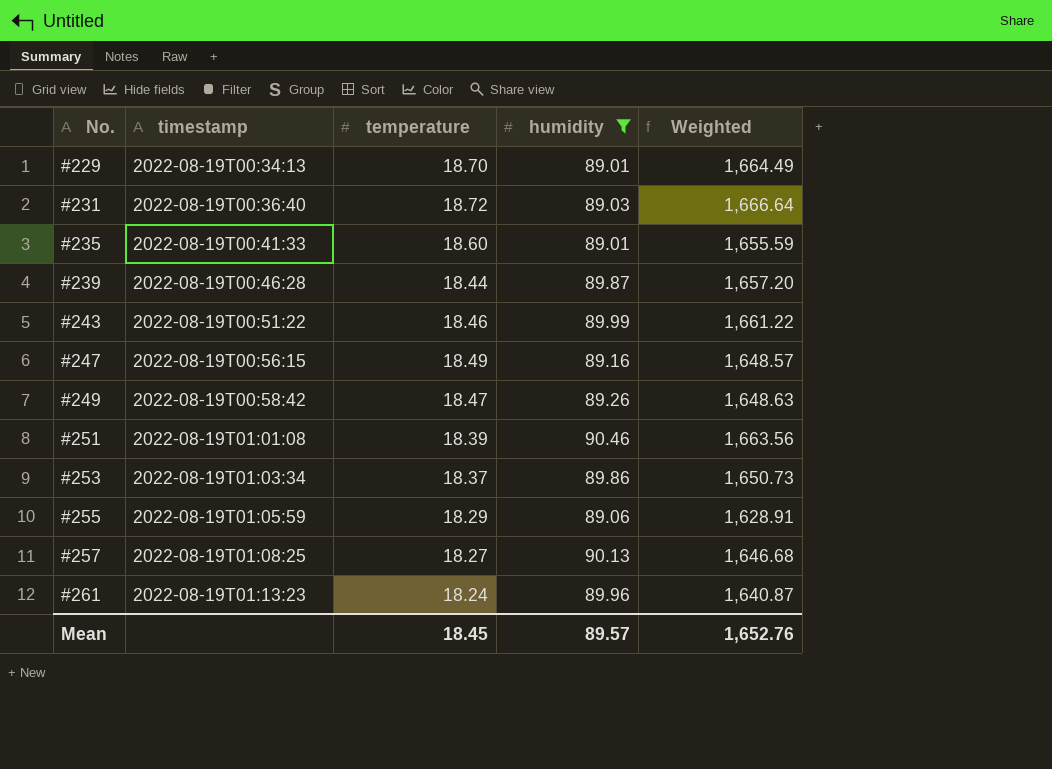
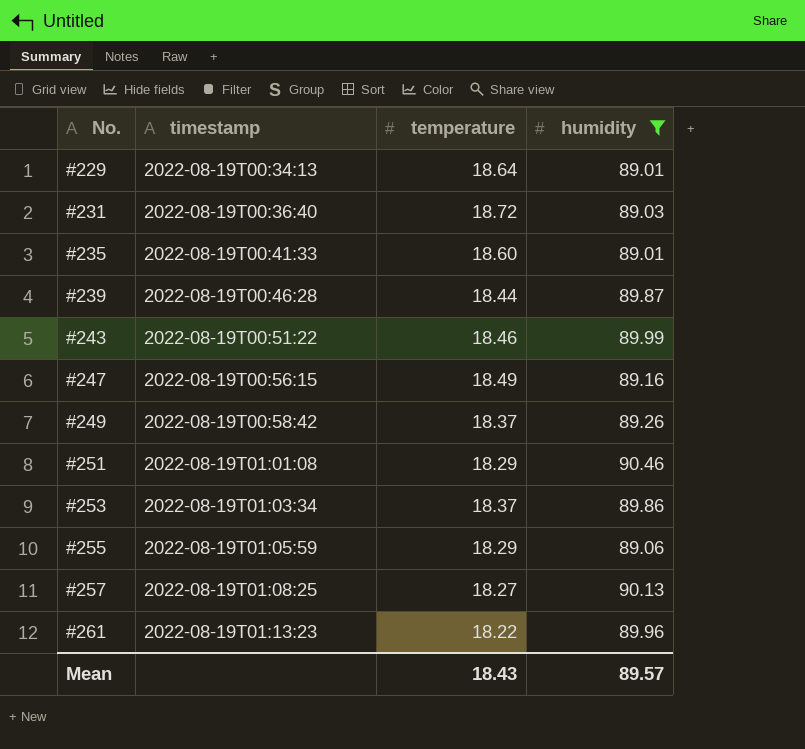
column Weighted | formula: [temperature] * [humidity] -> none
#229 | temperature: 18.70 -> 18.64
#249 | temperature: 18.47 -> 18.37
#251 | temperature: 18.39 -> 18.29
#261 | temperature: 18.24 -> 18.22
Mean | temperature: 18.45 -> 18.43

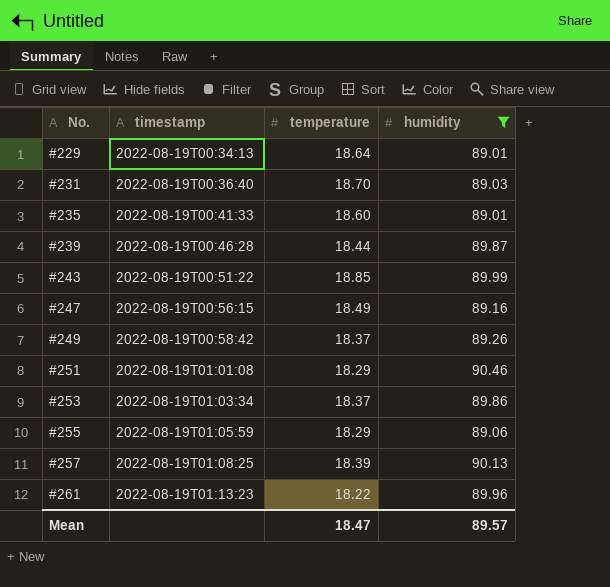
#231 | temperature: 18.72 -> 18.70
#243 | temperature: 18.46 -> 18.85
#257 | temperature: 18.27 -> 18.39
Mean | temperature: 18.43 -> 18.47

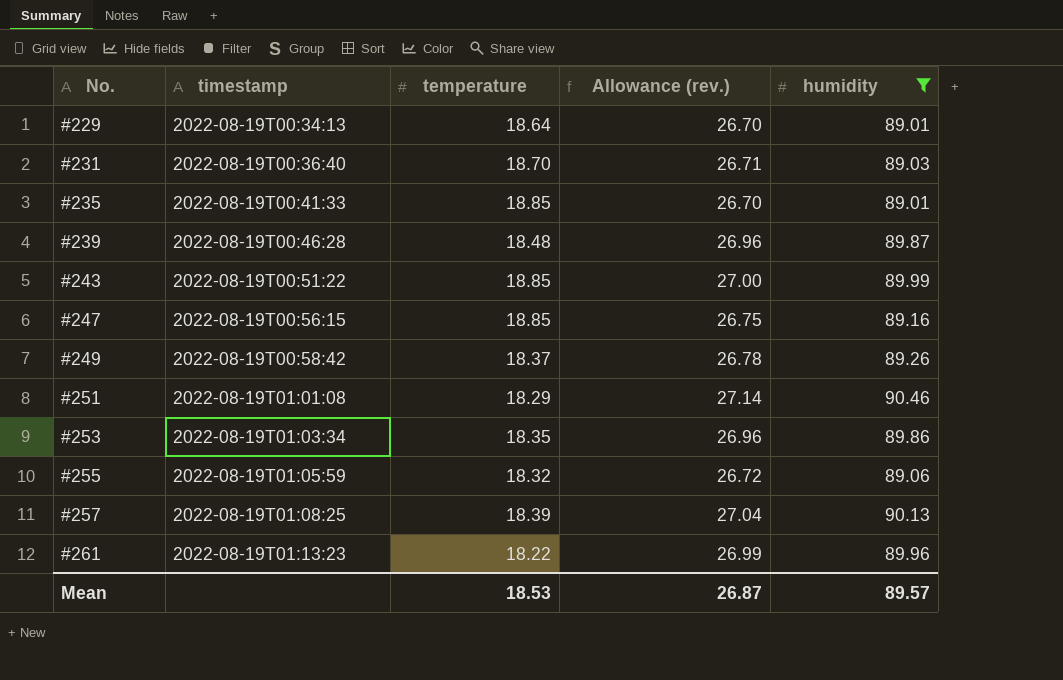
column Allowance (rev.) | formula: none -> [humidity] * 0.3
#235 | temperature: 18.60 -> 18.85
#239 | temperature: 18.44 -> 18.48
#247 | temperature: 18.49 -> 18.85
#253 | temperature: 18.37 -> 18.35
#255 | temperature: 18.29 -> 18.32
Mean | temperature: 18.47 -> 18.53

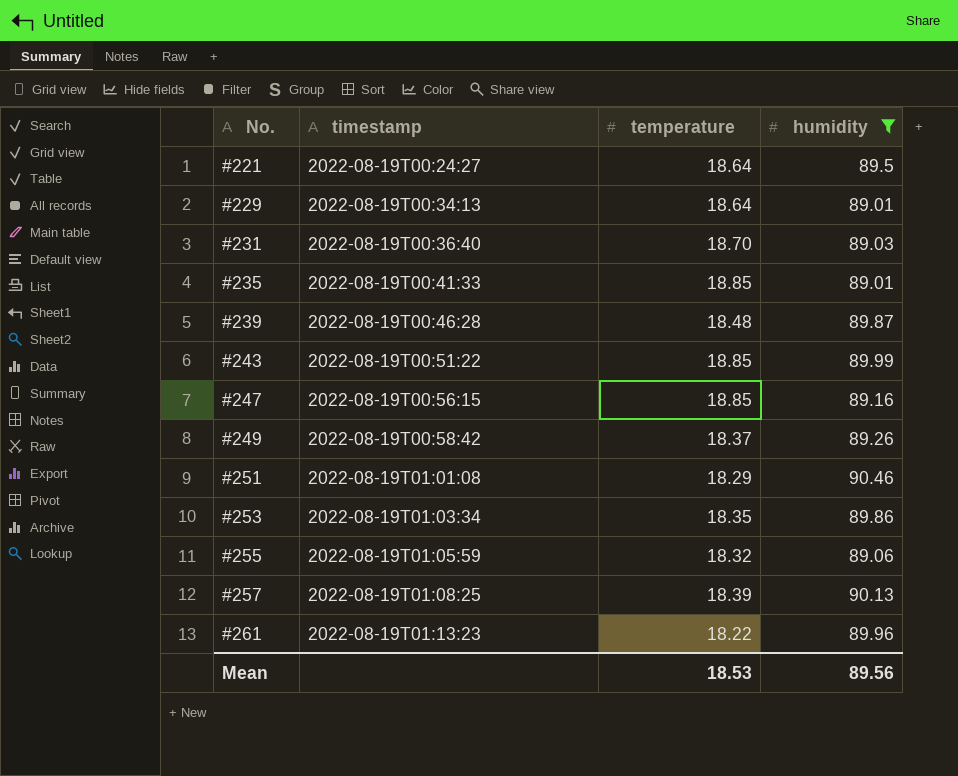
column Allowance (rev.) | formula: [humidity] * 0.3 -> none
row #221: none -> 2022-08-19T00:24:27 | 18.64 | 89.5
Mean | humidity: 89.57 -> 89.56

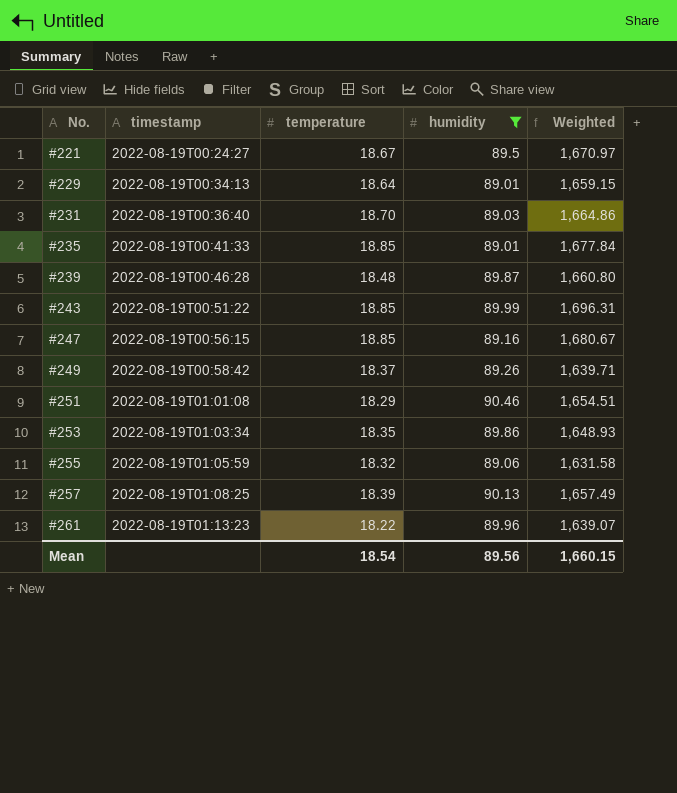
column Weighted | formula: none -> [temperature] * [humidity]
#221 | temperature: 18.64 -> 18.67
Mean | temperature: 18.53 -> 18.54

